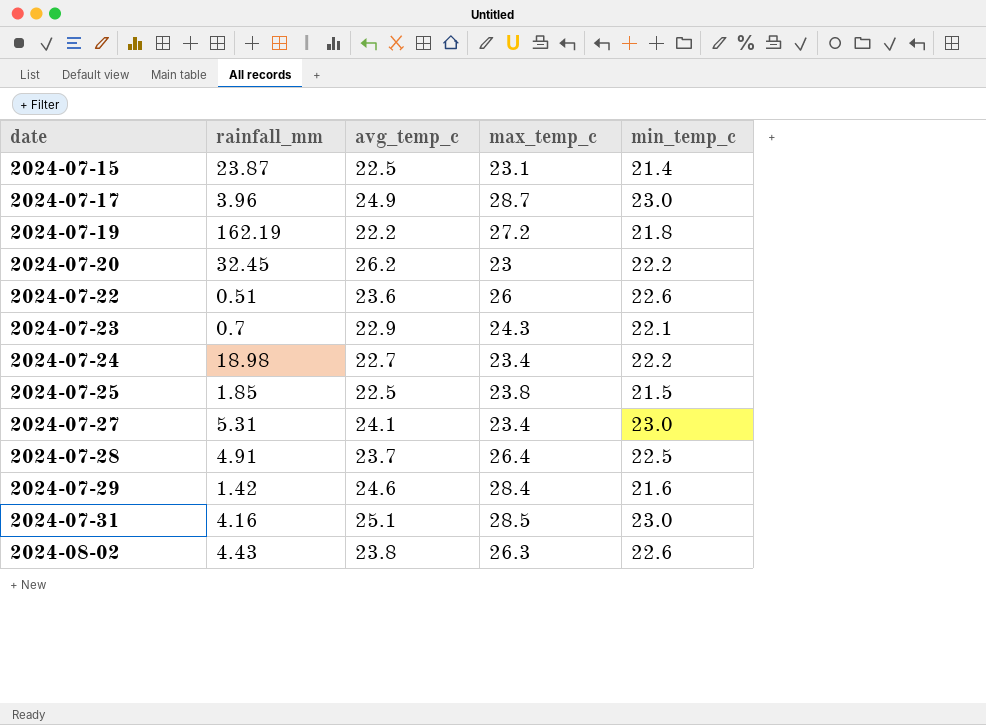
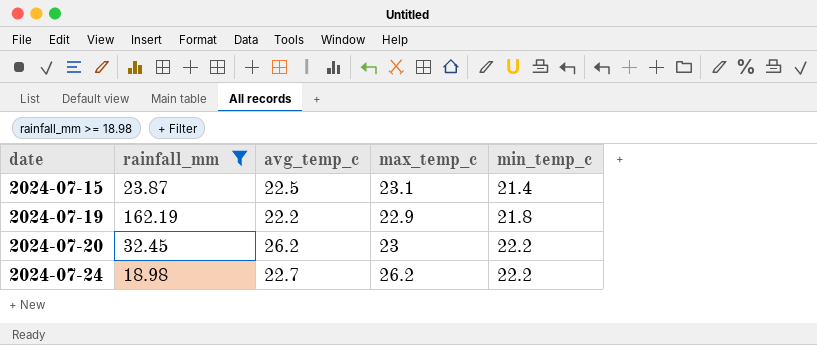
filter: none -> rainfall_mm >= 18.98
2024-07-19 | max_temp_c: 27.2 -> 22.9
2024-07-24 | max_temp_c: 23.4 -> 26.2

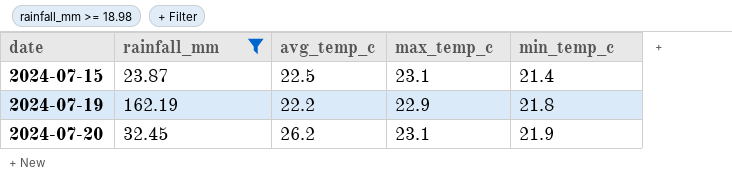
row 2024-07-24: 18.98 | 22.7 | 26.2 | 22.2 -> none
2024-07-20 | max_temp_c: 23 -> 23.1
2024-07-20 | min_temp_c: 22.2 -> 21.9

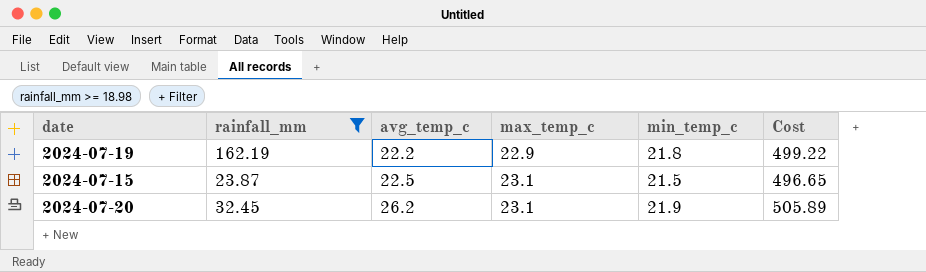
row order: date ascending -> avg_temp_c ascending
column Cost | formula: none -> [max_temp_c] * [min_temp_c]
2024-07-15 | min_temp_c: 21.4 -> 21.5

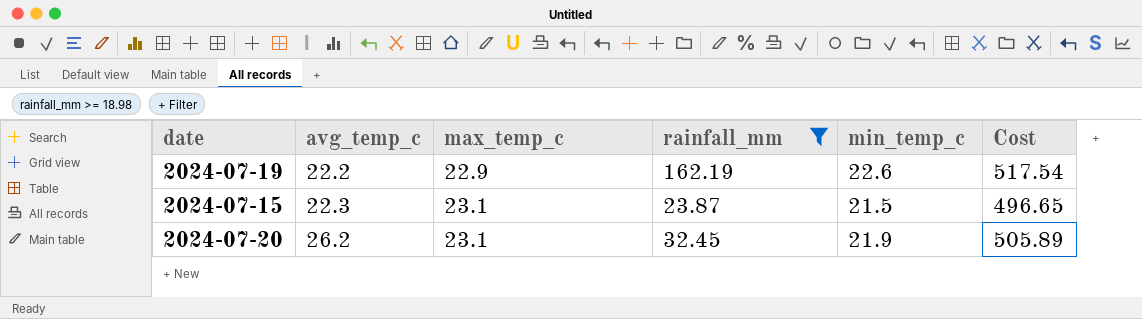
column rainfall_mm | position: 2 -> 4
2024-07-19 | min_temp_c: 21.8 -> 22.6
2024-07-19 | Cost: 499.22 -> 517.54
2024-07-15 | avg_temp_c: 22.5 -> 22.3

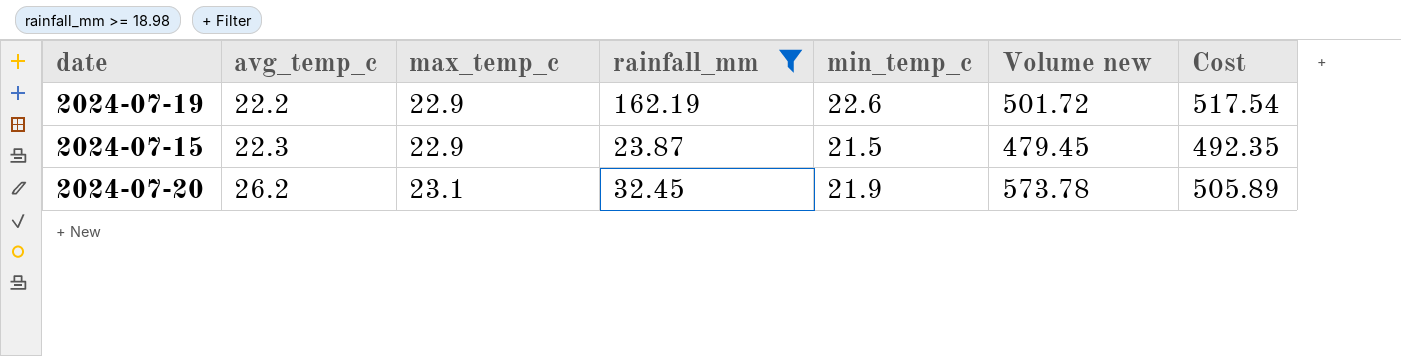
column Volume new | formula: none -> [avg_temp_c] * [min_temp_c]
2024-07-15 | max_temp_c: 23.1 -> 22.9
2024-07-15 | Cost: 496.65 -> 492.35

